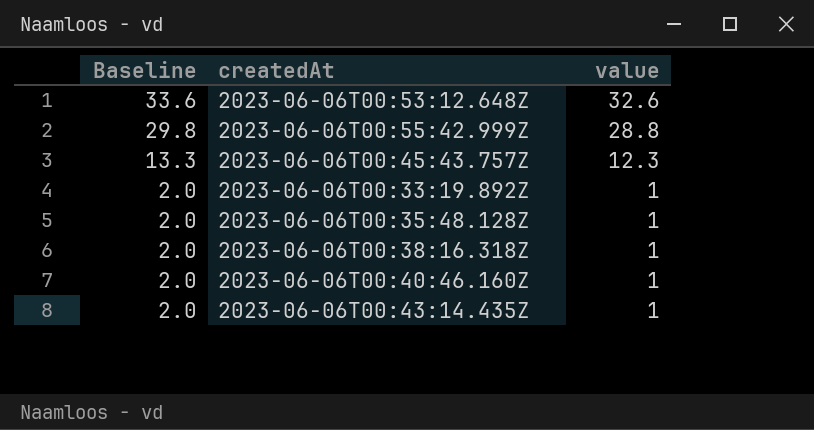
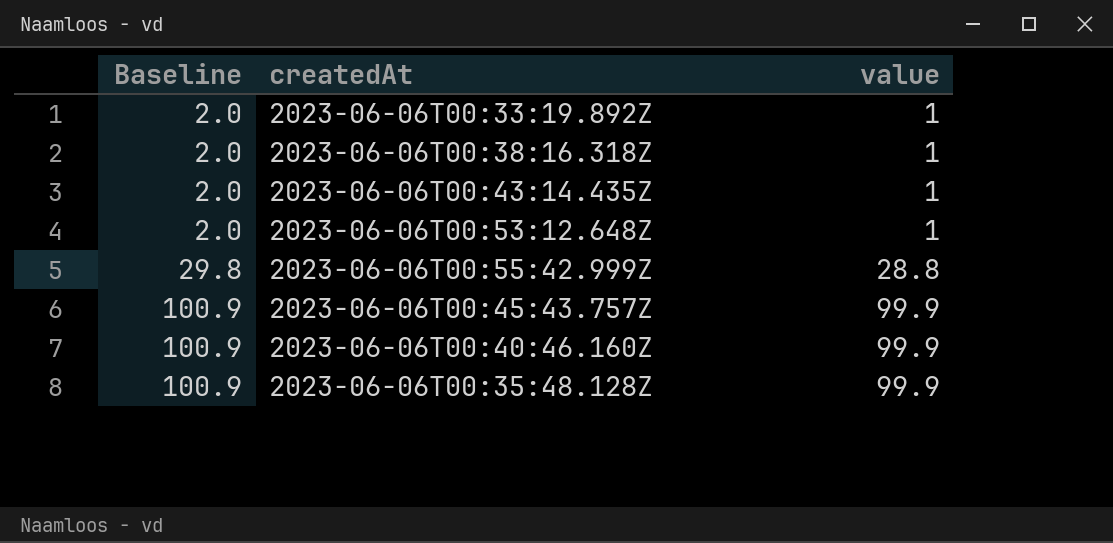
row order: Baseline descending -> Baseline ascending
2023-06-06T00:53:12.648Z | Baseline: 33.6 -> 2.0
2023-06-06T00:53:12.648Z | value: 32.6 -> 1
2023-06-06T00:45:43.757Z | Baseline: 13.3 -> 100.9
2023-06-06T00:45:43.757Z | value: 12.3 -> 99.9
2023-06-06T00:40:46.160Z | Baseline: 2.0 -> 100.9
2023-06-06T00:40:46.160Z | value: 1 -> 99.9
2023-06-06T00:35:48.128Z | Baseline: 2.0 -> 100.9
2023-06-06T00:35:48.128Z | value: 1 -> 99.9

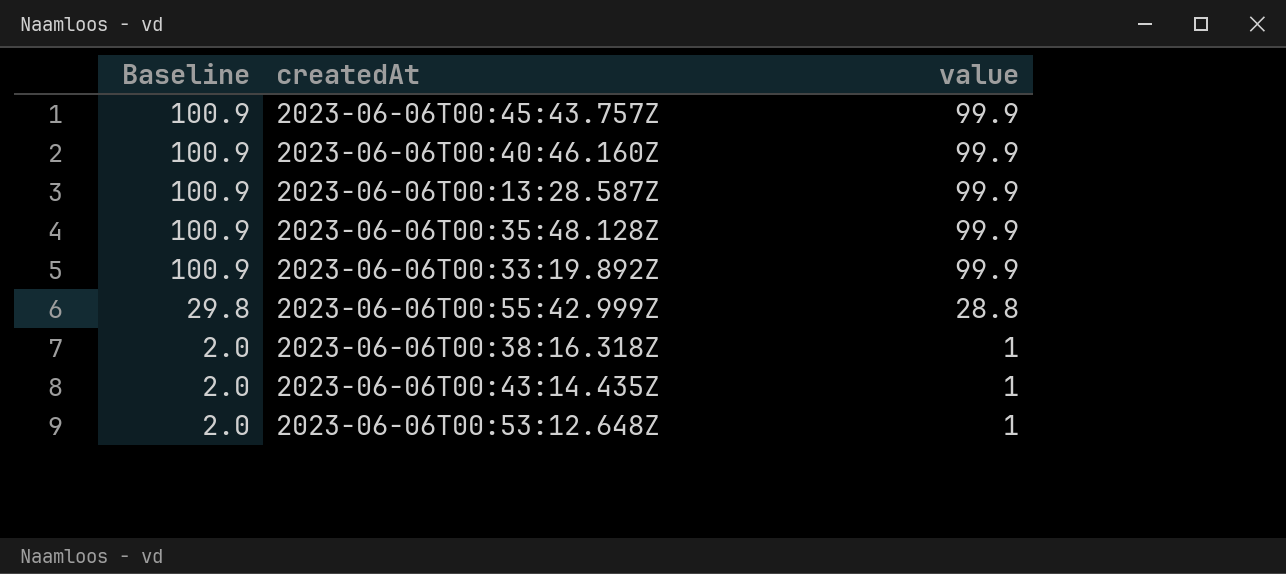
row order: Baseline ascending -> Baseline descending
row 2023-06-06T00:13:28.587Z: none -> 100.9 | 99.9
2023-06-06T00:33:19.892Z | Baseline: 2.0 -> 100.9
2023-06-06T00:33:19.892Z | value: 1 -> 99.9

